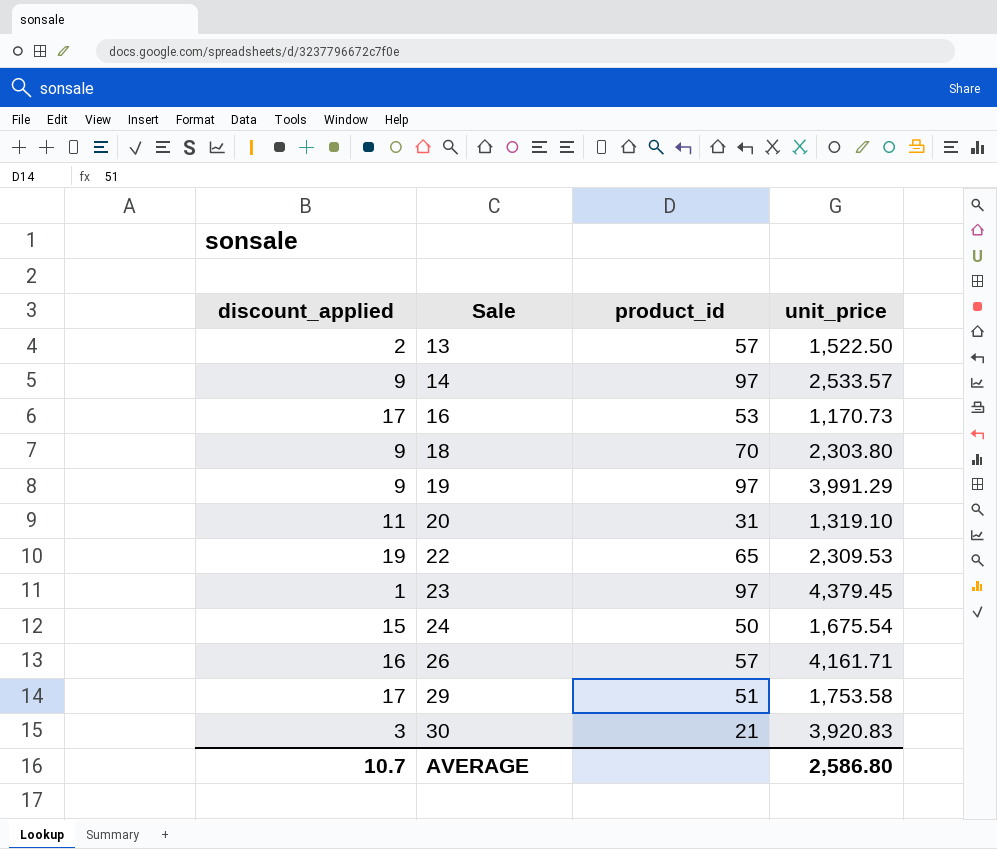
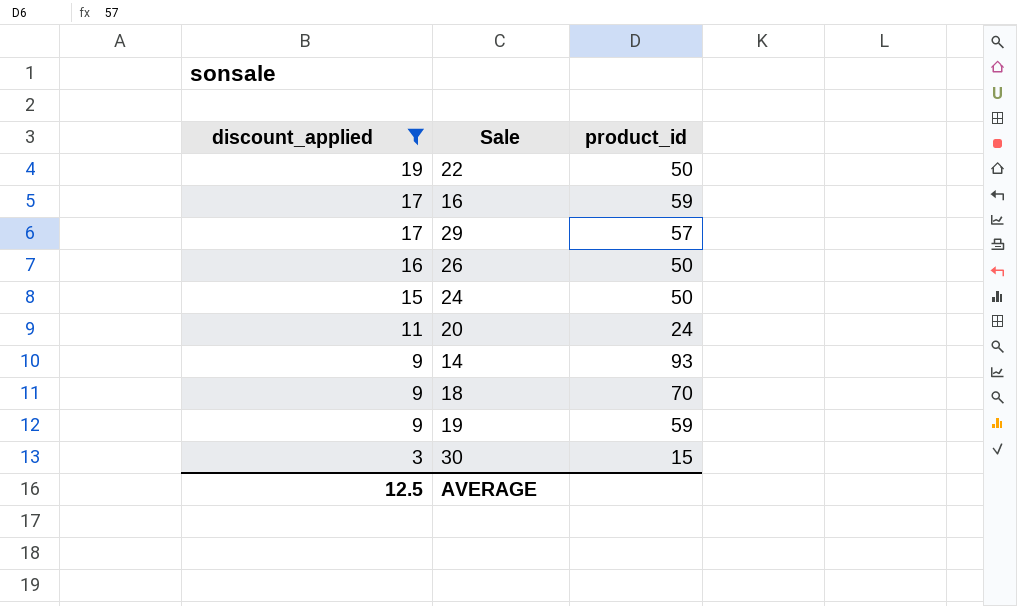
filter: none -> discount_applied >= 3
row order: Sale ascending -> discount_applied descending
column unit_price | position: 4 -> none
22 | product_id: 65 -> 50
16 | product_id: 53 -> 59
29 | product_id: 51 -> 57
26 | product_id: 57 -> 50
20 | product_id: 31 -> 24
14 | product_id: 97 -> 93
19 | product_id: 97 -> 59
30 | product_id: 21 -> 15
AVERAGE | discount_applied: 10.7 -> 12.5

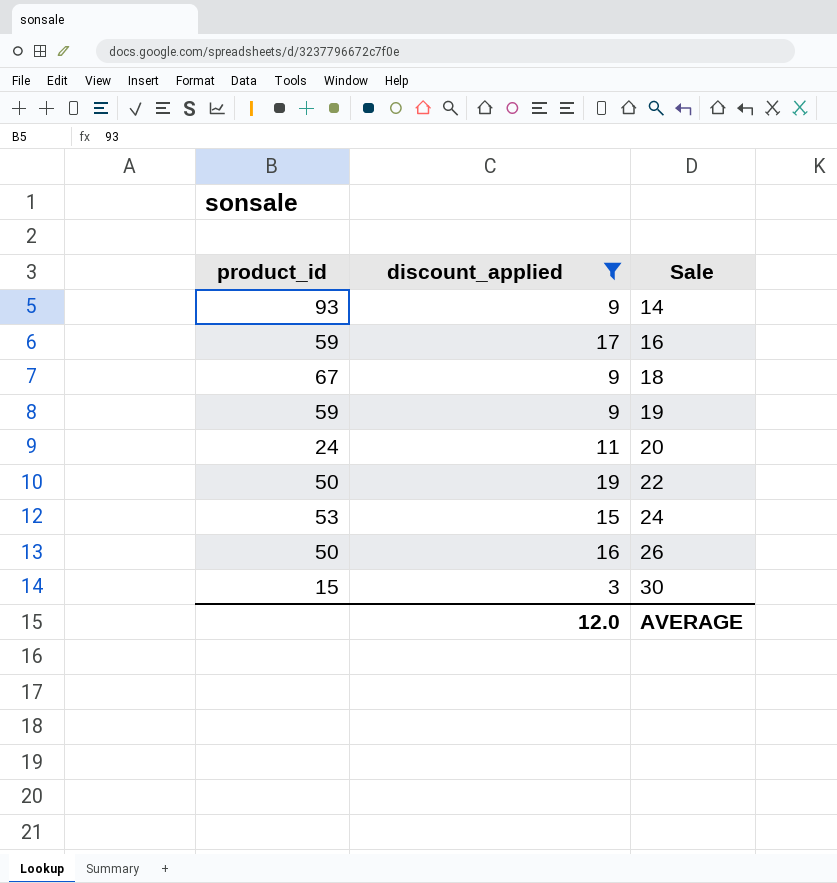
row order: discount_applied descending -> Sale ascending
column product_id | position: 3 -> 1
row 29: 17 | 57 -> none
18 | product_id: 70 -> 67
24 | product_id: 50 -> 53
AVERAGE | discount_applied: 12.5 -> 12.0

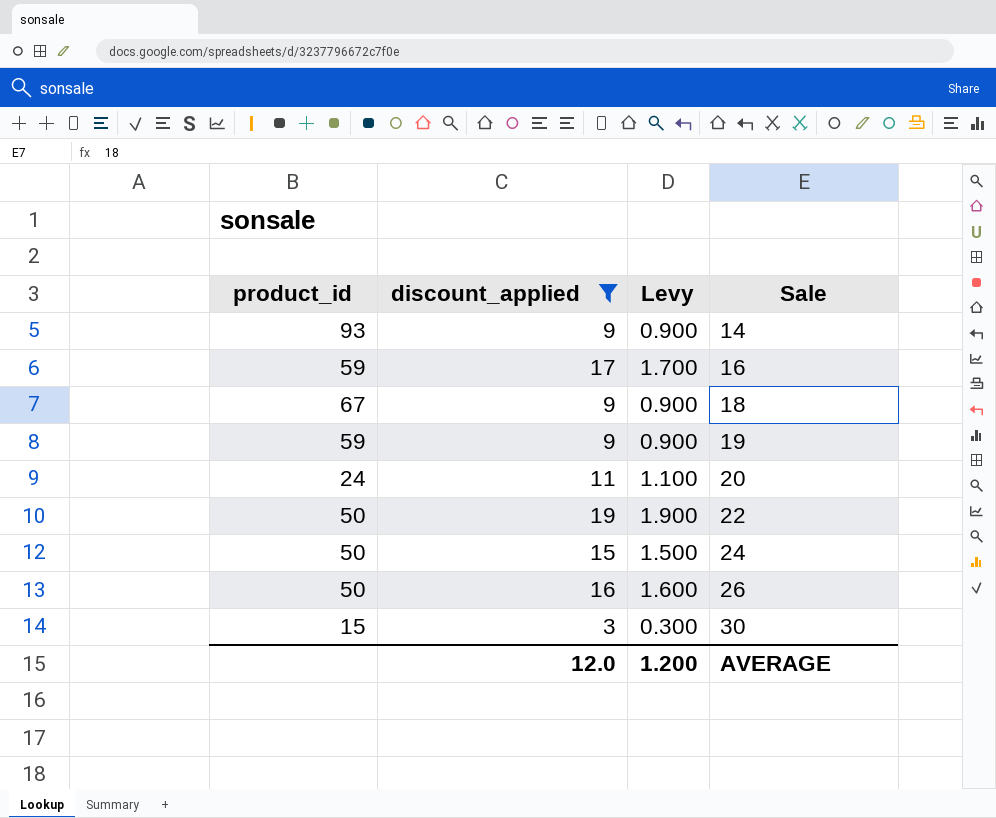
column Levy | formula: none -> [discount_applied] * 0.1
24 | product_id: 53 -> 50

